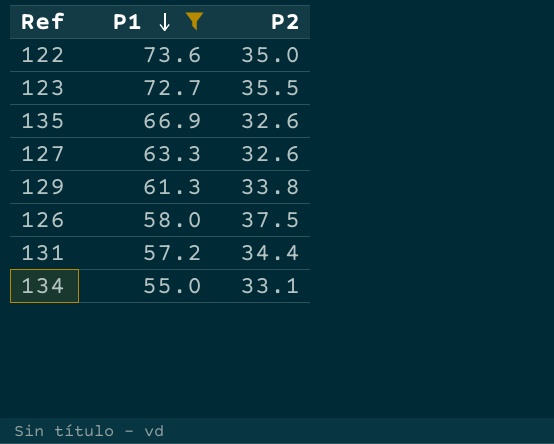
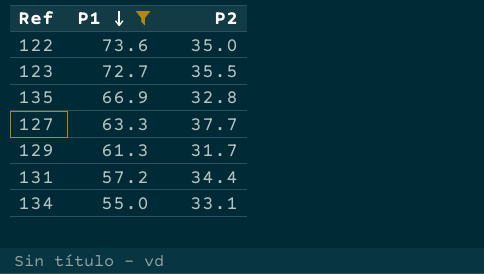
row 126: 58.0 | 37.5 -> none
135 | P2: 32.6 -> 32.8
127 | P2: 32.6 -> 37.7
129 | P2: 33.8 -> 31.7

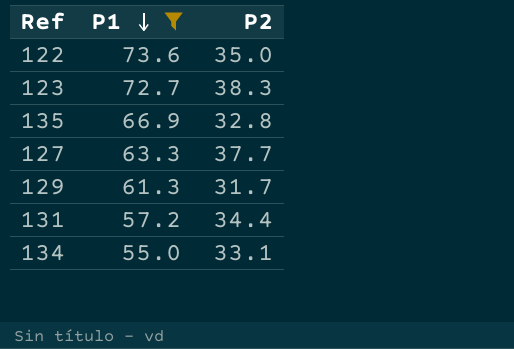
123 | P2: 35.5 -> 38.3

